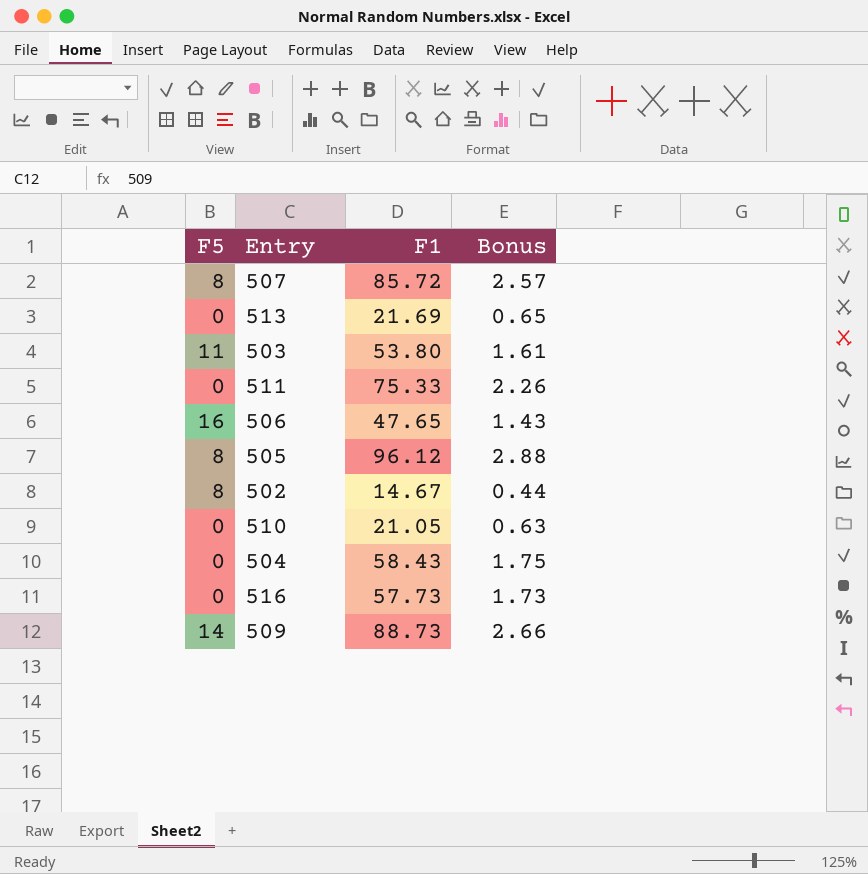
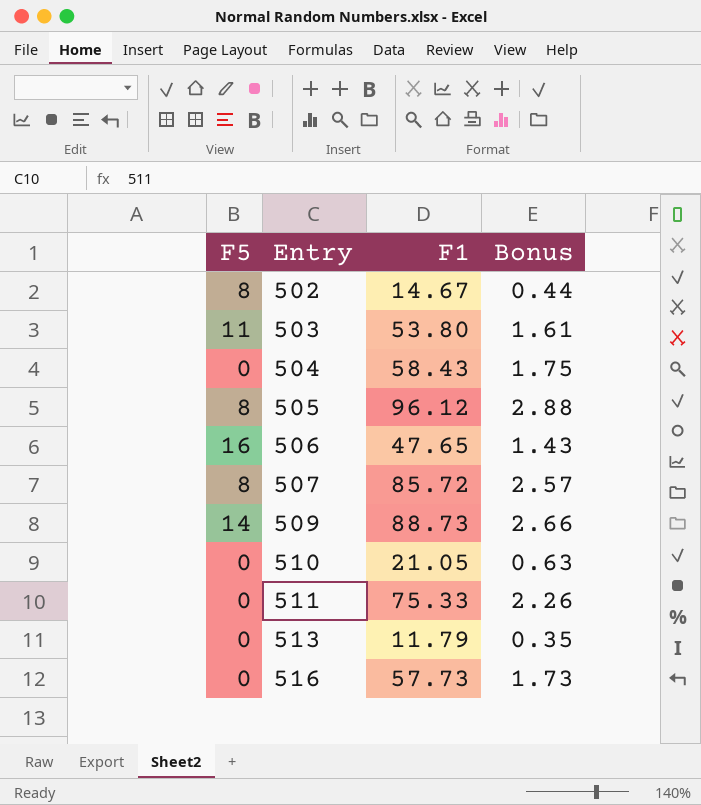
row order: none -> Entry ascending
513 | F1: 21.69 -> 11.79
513 | Bonus: 0.65 -> 0.35

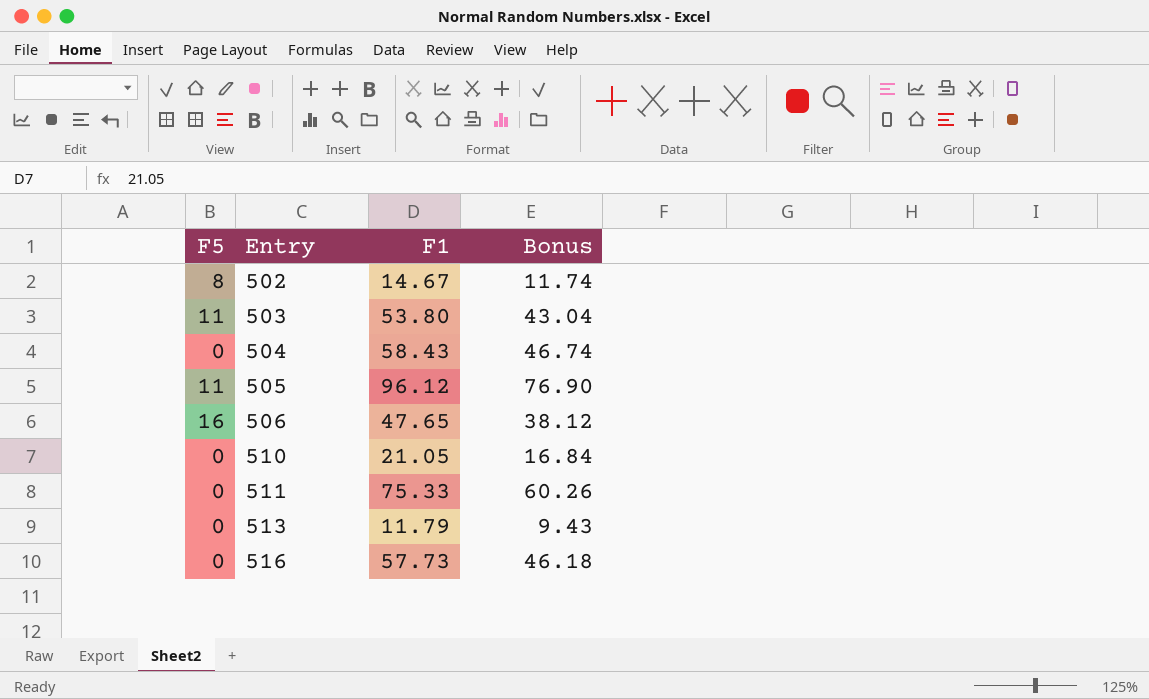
column Bonus | formula: [F1] * 0.03 -> [F1] * 0.8
row 507: 8 | 85.72 | 2.57 -> none
row 509: 14 | 88.73 | 2.66 -> none
505 | F5: 8 -> 11

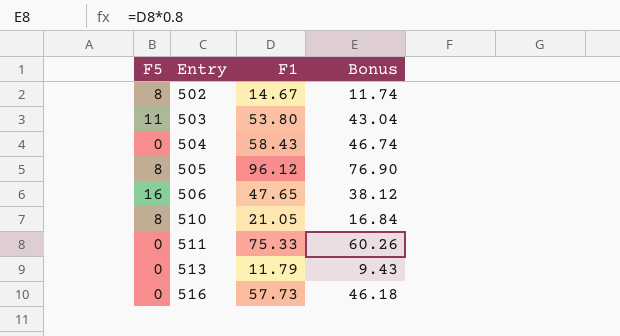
505 | F5: 11 -> 8
510 | F5: 0 -> 8

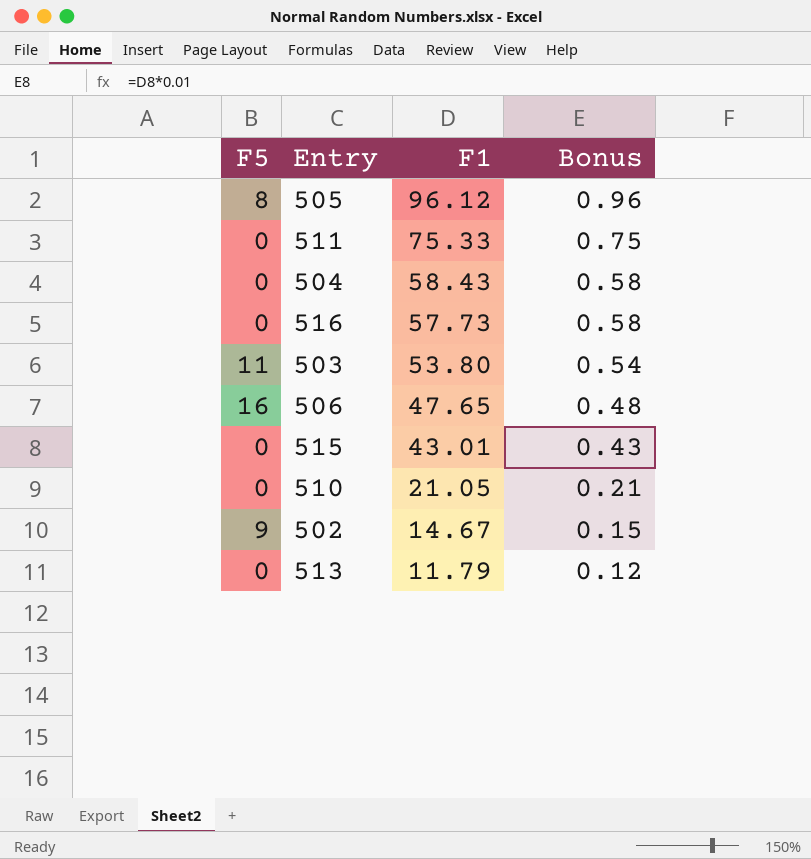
row order: Entry ascending -> F1 descending
column Bonus | formula: [F1] * 0.8 -> [F1] * 0.01
row 515: none -> 0 | 43.01 | 0.43
510 | F5: 8 -> 0
502 | F5: 8 -> 9

